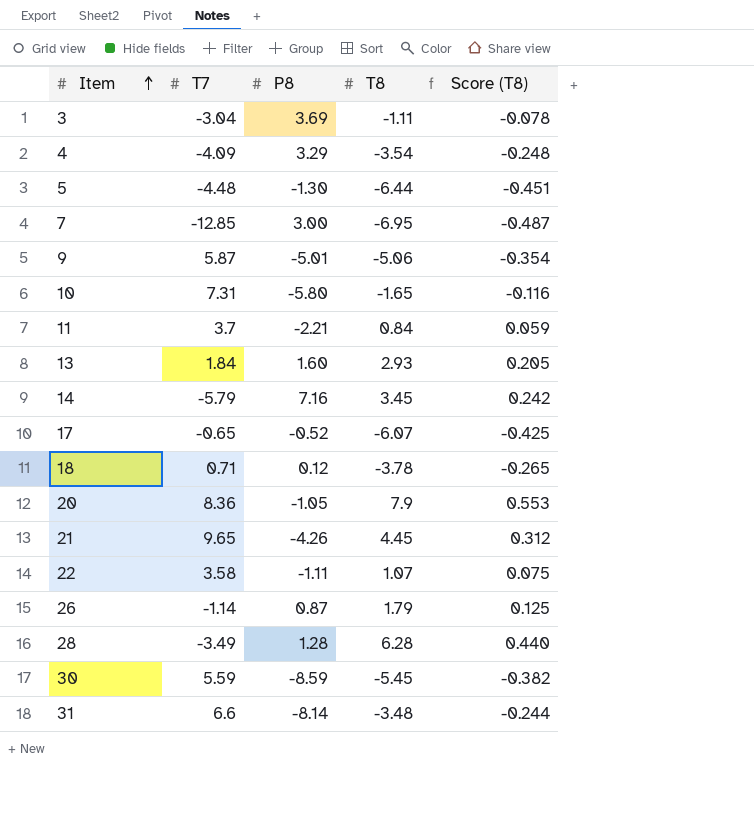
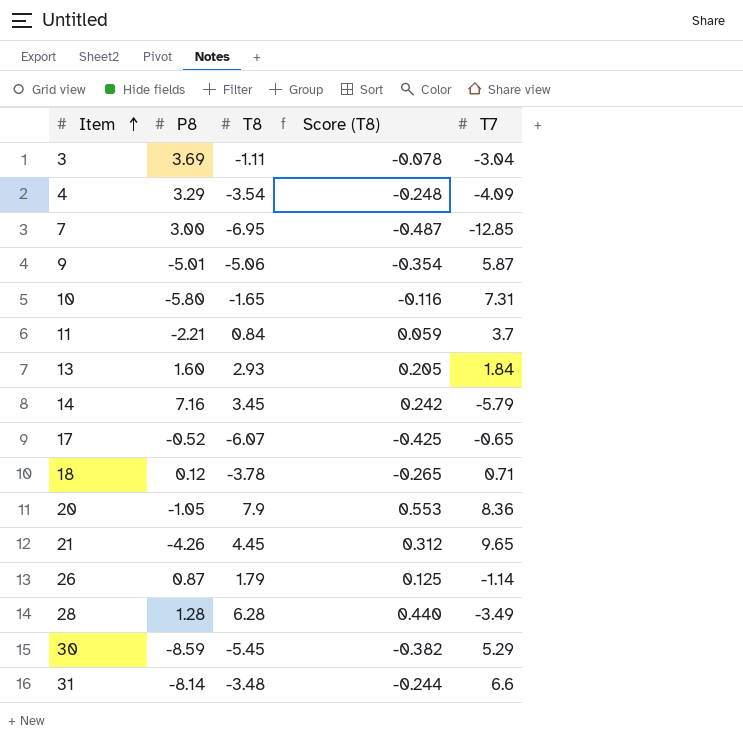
column T7 | position: 2 -> 5
row 5: -4.48 | -1.30 | -6.44 | -0.451 -> none
row 22: 3.58 | -1.11 | 1.07 | 0.075 -> none
30 | T7: 5.59 -> 5.29

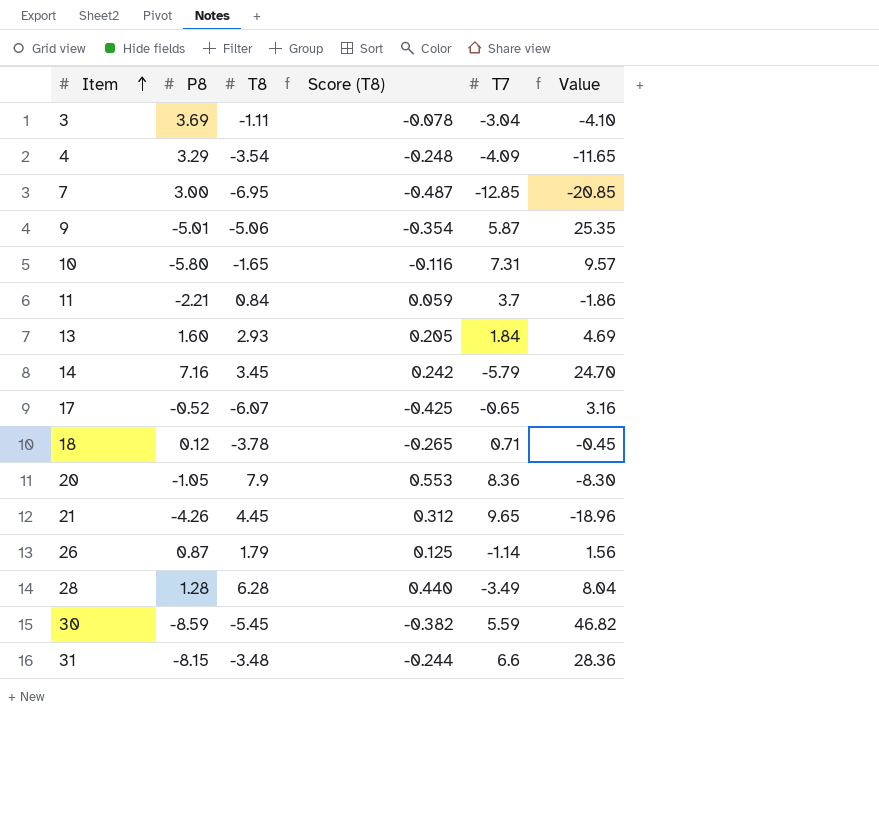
column Value | formula: none -> [P8] * [T8]
30 | T7: 5.29 -> 5.59
31 | P8: -8.14 -> -8.15

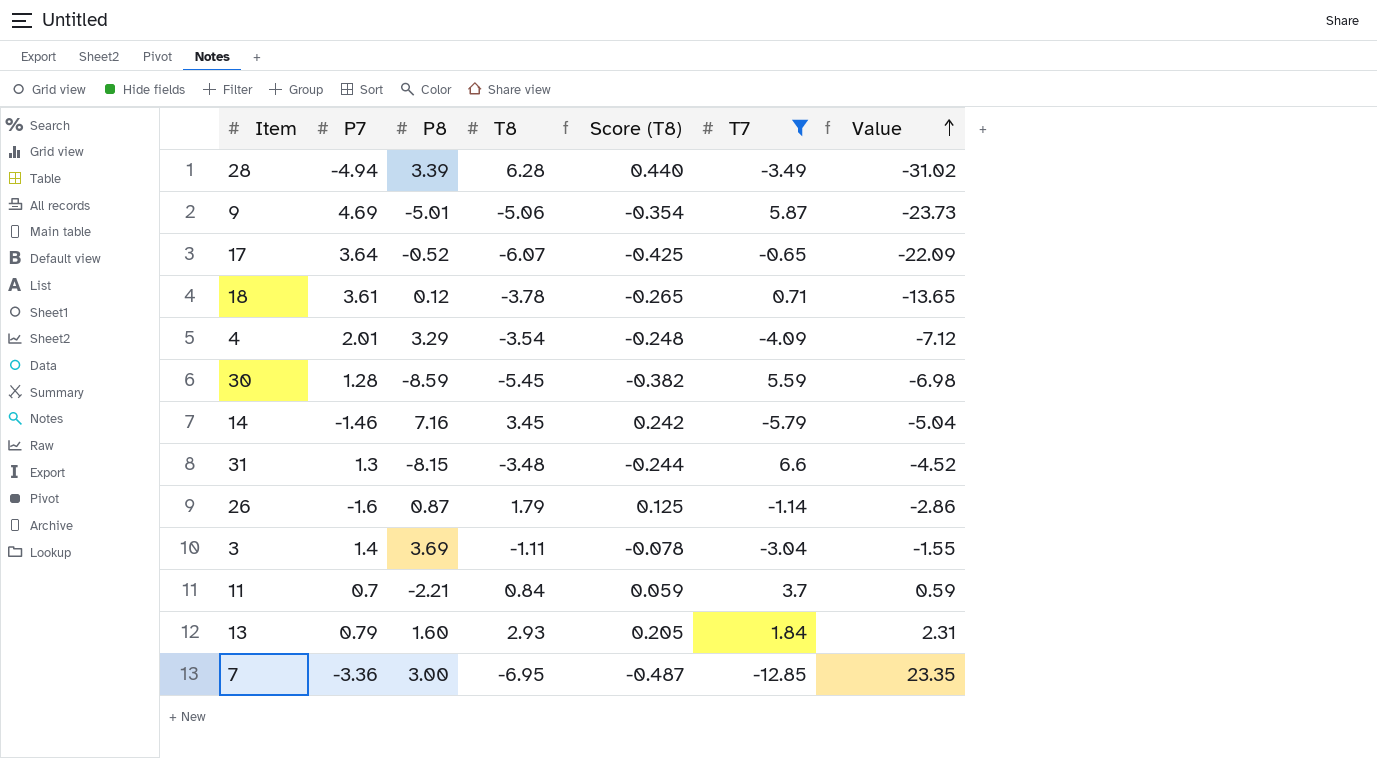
filter: none -> T7 <= 6.6
row order: Item ascending -> Value ascending
column P7 | position: none -> 2
column Value | formula: [P8] * [T8] -> [P7] * [T8]
28 | P8: 1.28 -> 3.39

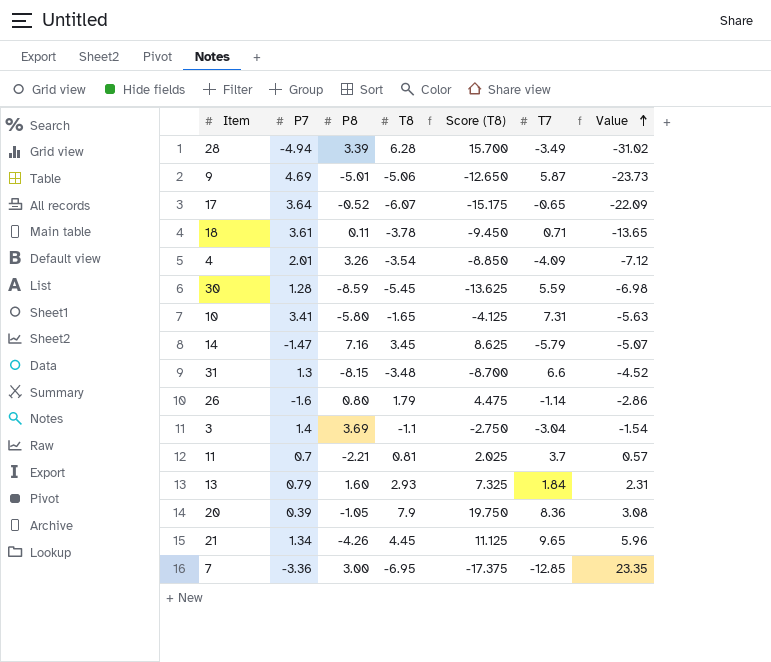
filter: T7 <= 6.6 -> none
column Score (T8) | formula: [T8] * 0.07 -> [T8] * 2.5
18 | P8: 0.12 -> 0.11
4 | P8: 3.29 -> 3.26
14 | P7: -1.46 -> -1.47
14 | Value: -5.04 -> -5.07
26 | P8: 0.87 -> 0.80
3 | T8: -1.11 -> -1.1
3 | Value: -1.55 -> -1.54
11 | T8: 0.84 -> 0.81
11 | Value: 0.59 -> 0.57

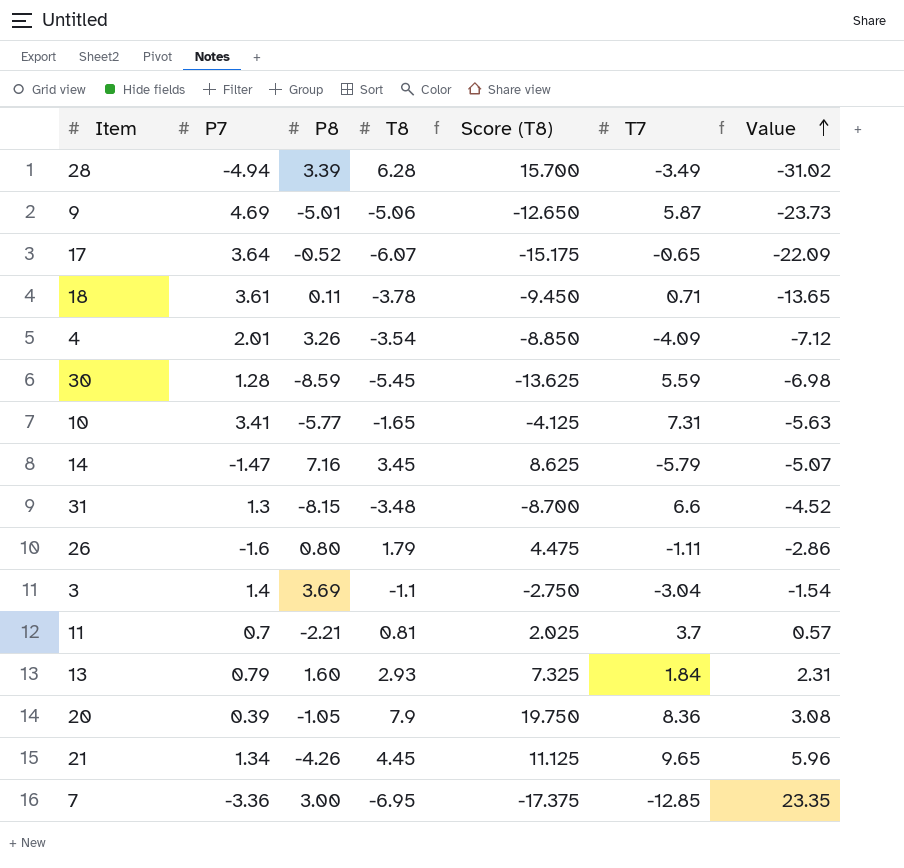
10 | P8: -5.80 -> -5.77
26 | T7: -1.14 -> -1.11

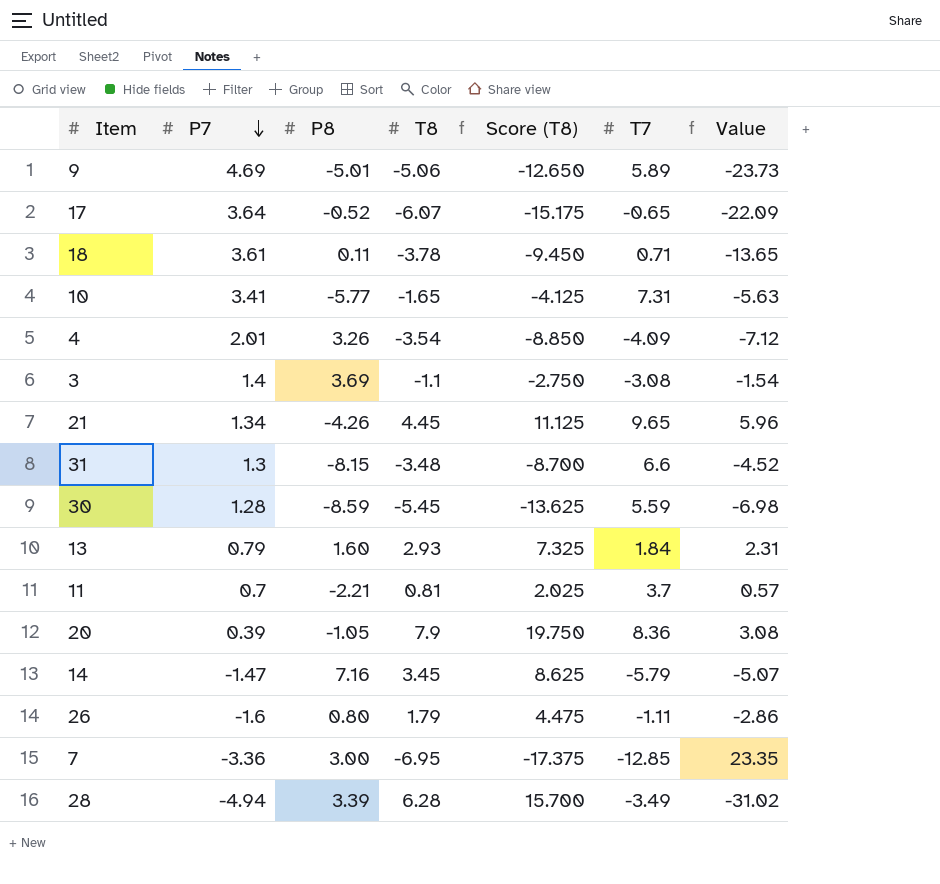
row order: Value ascending -> P7 descending
9 | T7: 5.87 -> 5.89
3 | T7: -3.04 -> -3.08

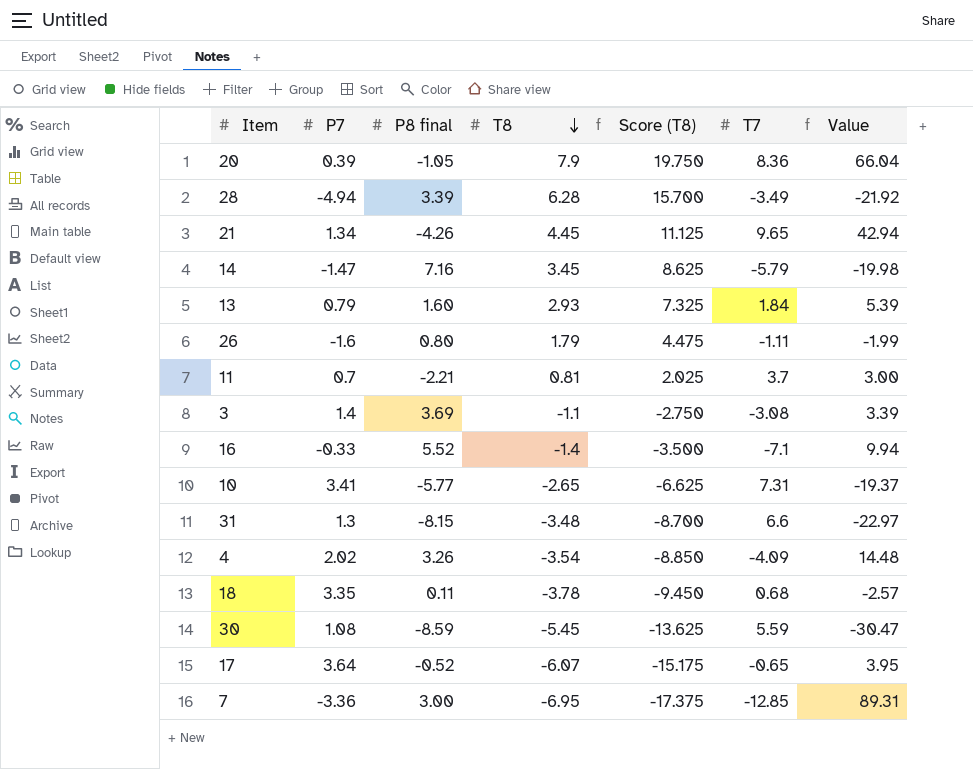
row order: P7 descending -> T8 descending
column name: P8 -> P8 final
column Value | formula: [P7] * [T8] -> [T8] * [T7]
row 9: 4.69 | -5.01 | -5.06 | -12.650 | 5.89 | -23.73 -> none
row 16: none -> -0.33 | 5.52 | -1.4 | -3.500 | -7.1 | 9.94
10 | T8: -1.65 -> -2.65
10 | Score (T8): -4.125 -> -6.625
4 | P7: 2.01 -> 2.02
18 | P7: 3.61 -> 3.35
18 | T7: 0.71 -> 0.68
30 | P7: 1.28 -> 1.08

